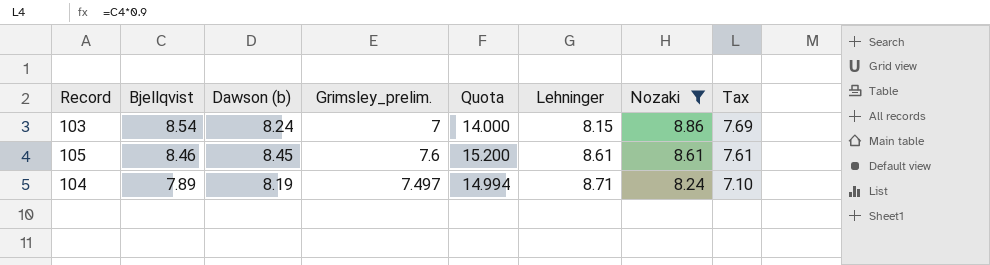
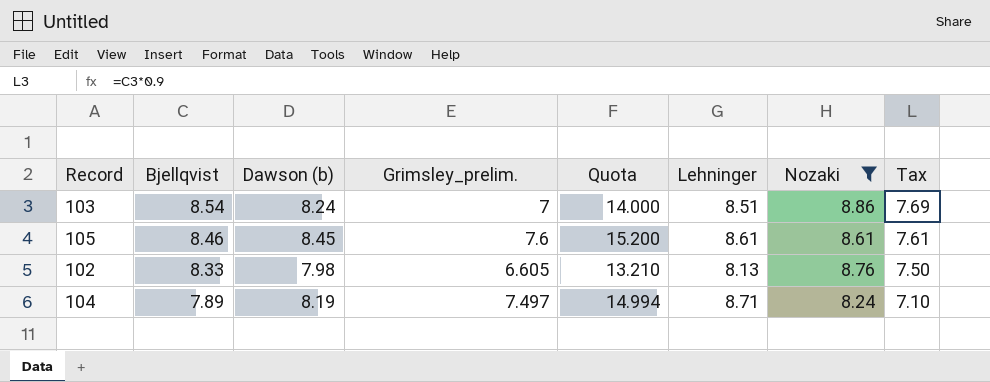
103 | Lehninger: 8.15 -> 8.51
row 102: none -> 8.33 | 7.98 | 6.605 | 13.210 | 8.13 | 8.76 | 7.50

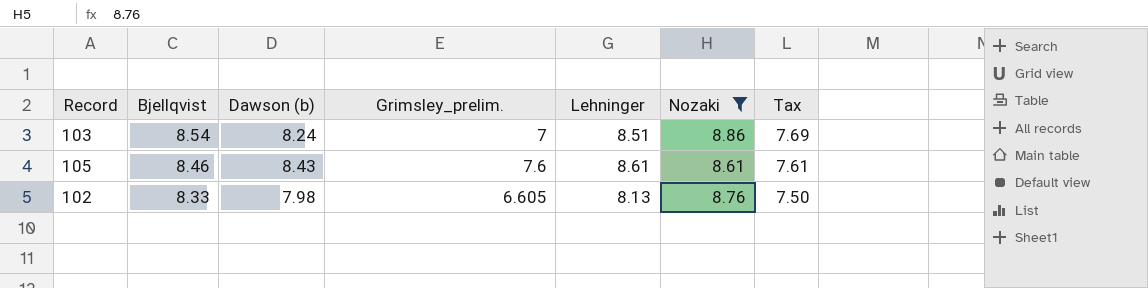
column Quota | formula: [Grimsley_prelim.] * 2 -> none
row 104: 7.89 | 8.19 | 7.497 | 14.994 | 8.71 | 8.24 | 7.10 -> none
105 | Dawson (b): 8.45 -> 8.43

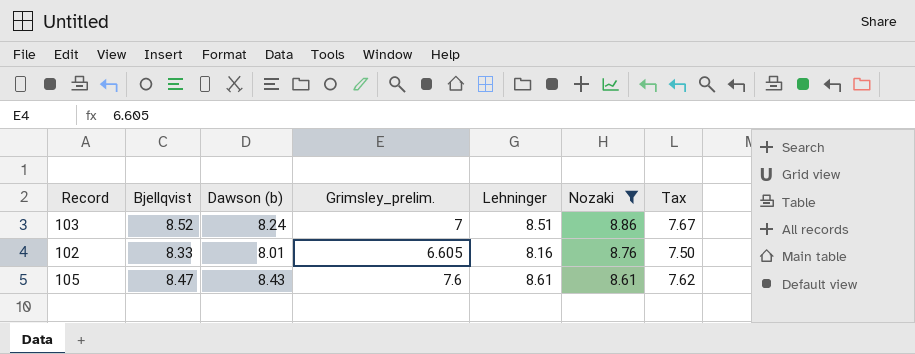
row order: Bjellqvist descending -> Nozaki descending
103 | Bjellqvist: 8.54 -> 8.52
103 | Tax: 7.69 -> 7.67
102 | Dawson (b): 7.98 -> 8.01
102 | Lehninger: 8.13 -> 8.16
105 | Bjellqvist: 8.46 -> 8.47
105 | Tax: 7.61 -> 7.62

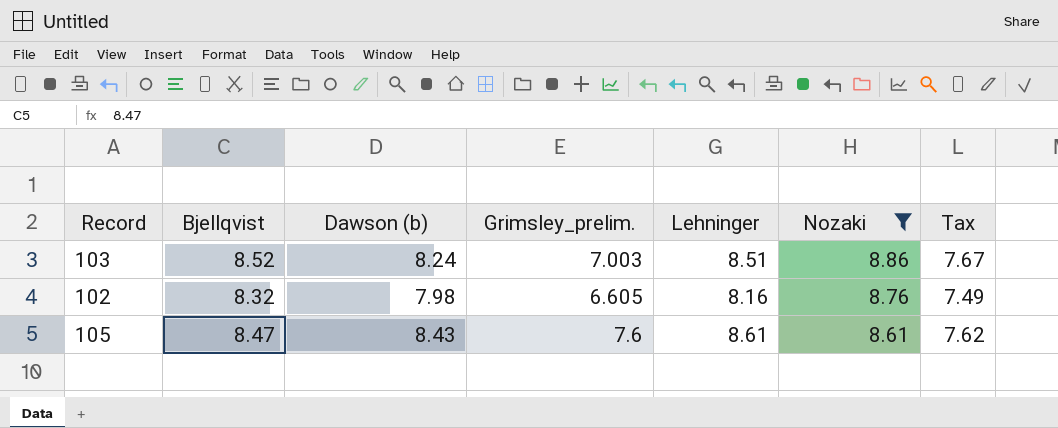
103 | Grimsley_prelim.: 7 -> 7.003
102 | Bjellqvist: 8.33 -> 8.32
102 | Dawson (b): 8.01 -> 7.98
102 | Tax: 7.50 -> 7.49

